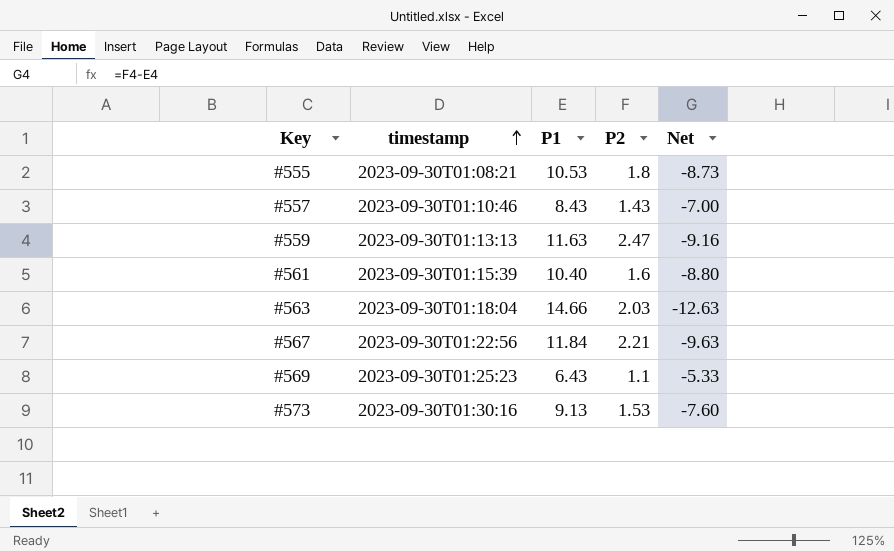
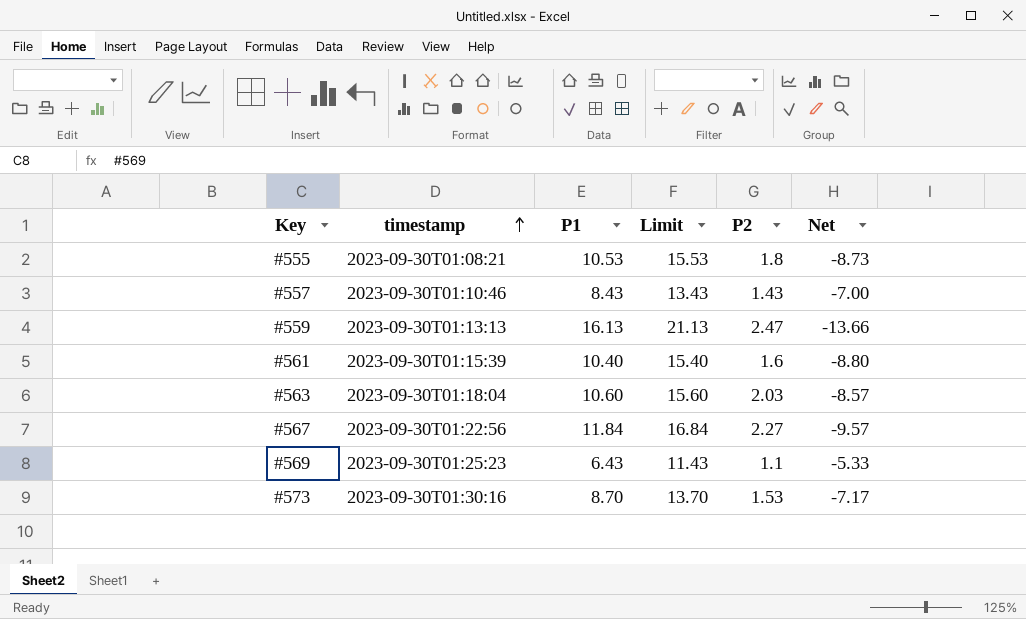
column Limit | formula: none -> [P1] + 5
#559 | P1: 11.63 -> 16.13
#559 | Net: -9.16 -> -13.66
#563 | P1: 14.66 -> 10.60
#563 | Net: -12.63 -> -8.57
#567 | P2: 2.21 -> 2.27
#567 | Net: -9.63 -> -9.57
#573 | P1: 9.13 -> 8.70
#573 | Net: -7.60 -> -7.17

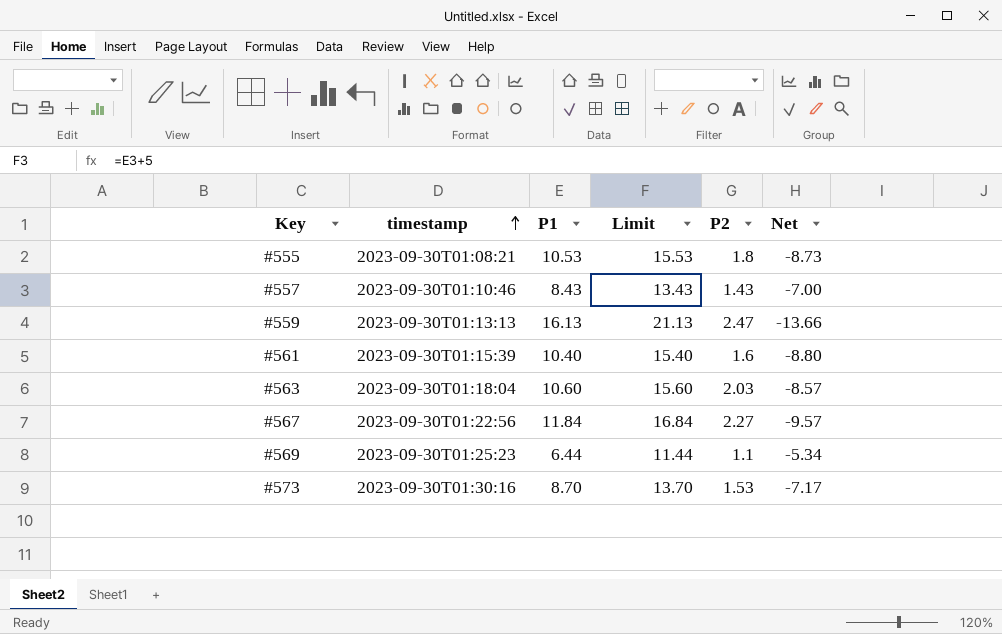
#569 | P1: 6.43 -> 6.44
#569 | Limit: 11.43 -> 11.44
#569 | Net: -5.33 -> -5.34

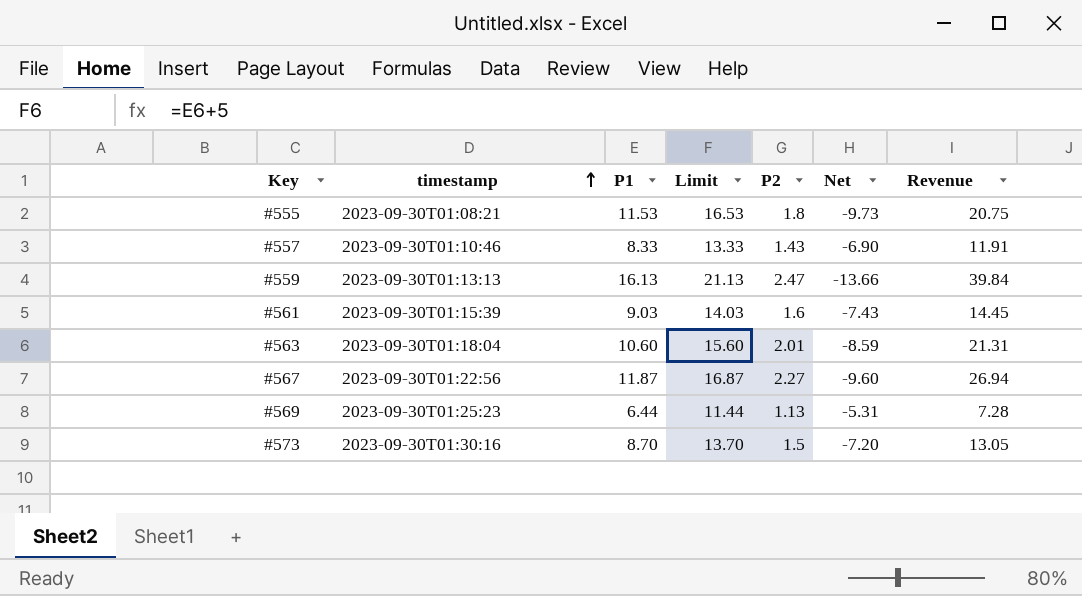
column Revenue | formula: none -> [P1] * [P2]
#555 | P1: 10.53 -> 11.53
#555 | Limit: 15.53 -> 16.53
#555 | Net: -8.73 -> -9.73
#557 | P1: 8.43 -> 8.33
#557 | Limit: 13.43 -> 13.33
#557 | Net: -7.00 -> -6.90
#561 | P1: 10.40 -> 9.03
#561 | Limit: 15.40 -> 14.03
#561 | Net: -8.80 -> -7.43
#563 | P2: 2.03 -> 2.01
#563 | Net: -8.57 -> -8.59
#567 | P1: 11.84 -> 11.87
#567 | Limit: 16.84 -> 16.87
#567 | Net: -9.57 -> -9.60
#569 | P2: 1.1 -> 1.13
#569 | Net: -5.34 -> -5.31
#573 | P2: 1.53 -> 1.5
#573 | Net: -7.17 -> -7.20

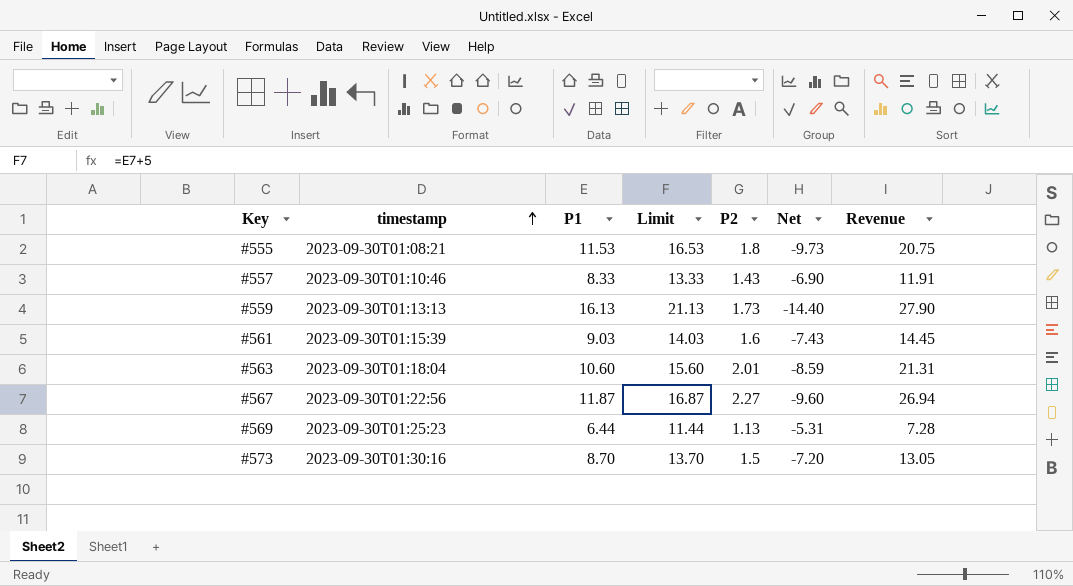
#559 | P2: 2.47 -> 1.73
#559 | Net: -13.66 -> -14.40
#559 | Revenue: 39.84 -> 27.90

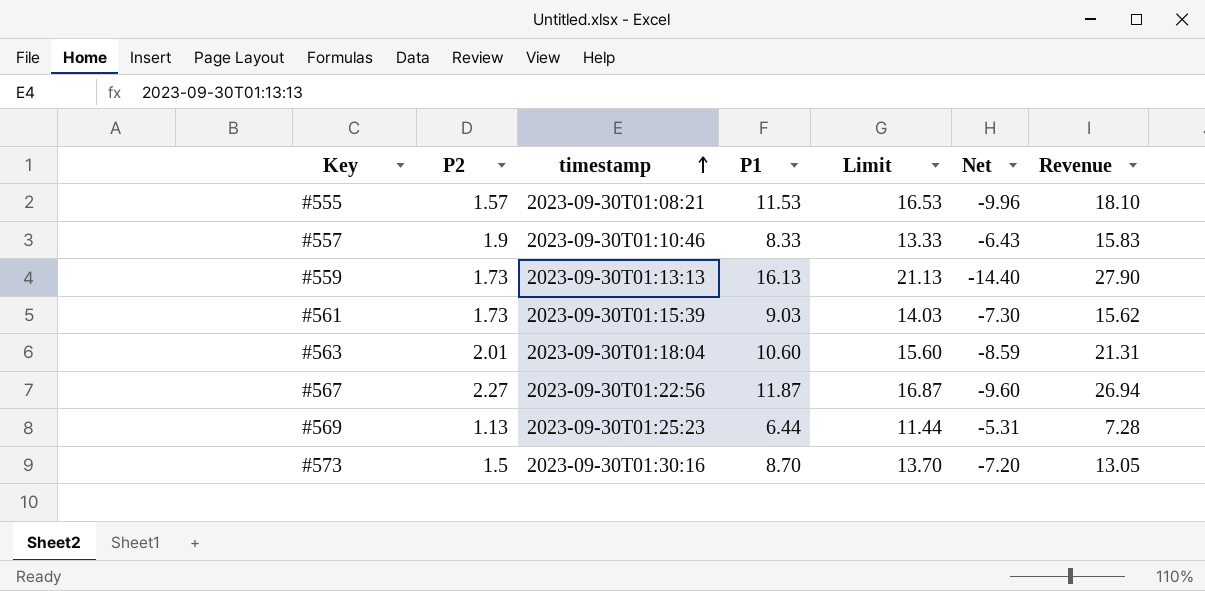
column P2 | position: 5 -> 2
#555 | P2: 1.8 -> 1.57
#555 | Net: -9.73 -> -9.96
#555 | Revenue: 20.75 -> 18.10
#557 | P2: 1.43 -> 1.9
#557 | Net: -6.90 -> -6.43
#557 | Revenue: 11.91 -> 15.83
#561 | P2: 1.6 -> 1.73
#561 | Net: -7.43 -> -7.30
#561 | Revenue: 14.45 -> 15.62

